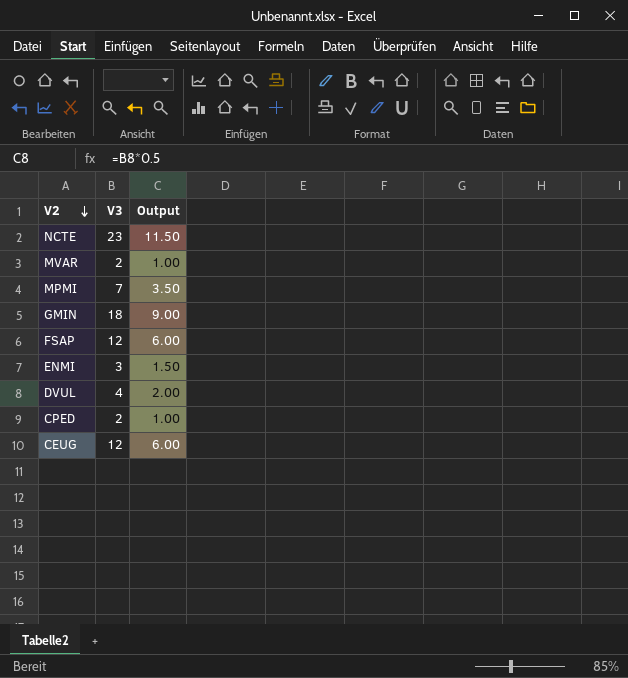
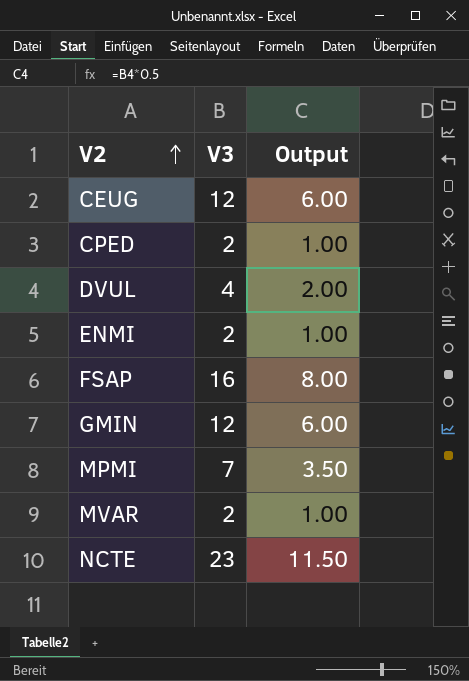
row order: V2 descending -> V2 ascending
ENMI | V3: 3 -> 2
ENMI | Output: 1.50 -> 1.00
FSAP | V3: 12 -> 16
FSAP | Output: 6.00 -> 8.00
GMIN | V3: 18 -> 12
GMIN | Output: 9.00 -> 6.00

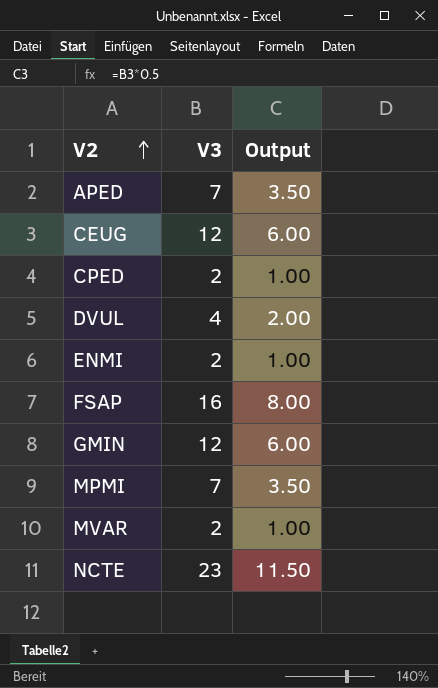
row APED: none -> 7 | 3.50

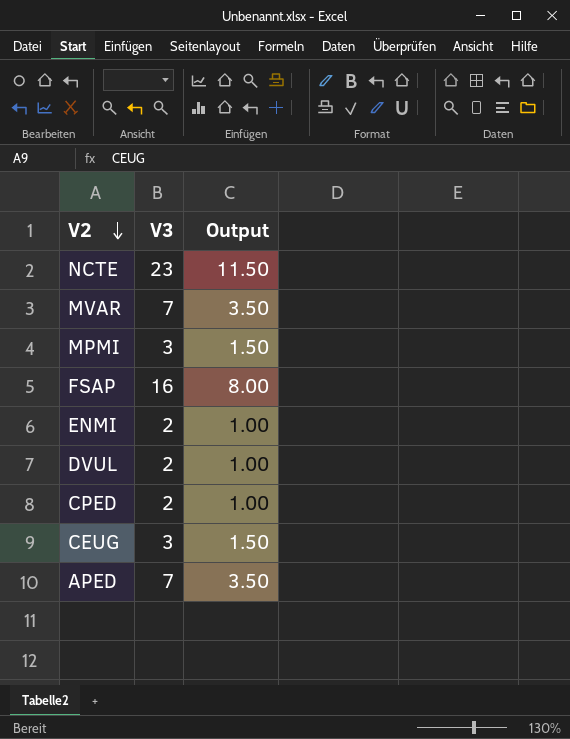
row order: V2 ascending -> V2 descending
row GMIN: 12 | 6.00 -> none
MVAR | V3: 2 -> 7
MVAR | Output: 1.00 -> 3.50
MPMI | V3: 7 -> 3
MPMI | Output: 3.50 -> 1.50
DVUL | V3: 4 -> 2
DVUL | Output: 2.00 -> 1.00
CEUG | V3: 12 -> 3
CEUG | Output: 6.00 -> 1.50

